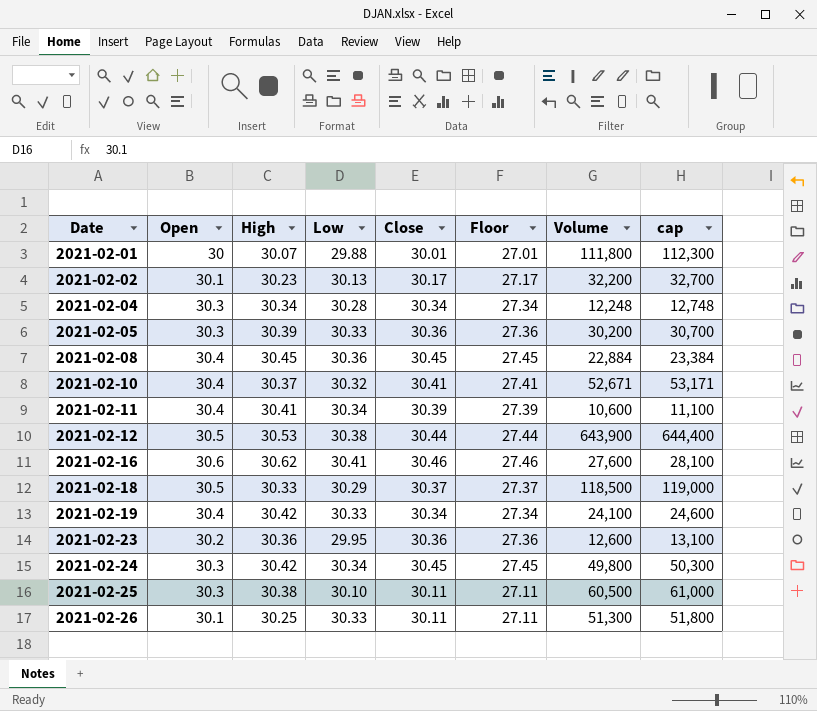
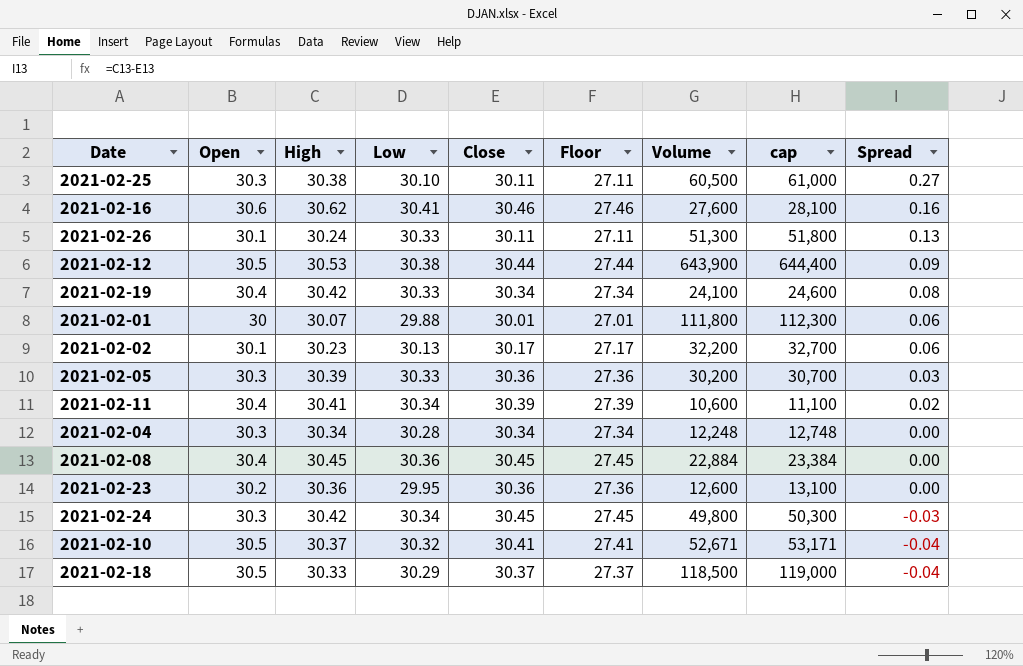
row order: Date ascending -> Spread descending
column Spread | formula: none -> [High] - [Close]
2021-02-26 | High: 30.25 -> 30.24
2021-02-10 | Open: 30.4 -> 30.5

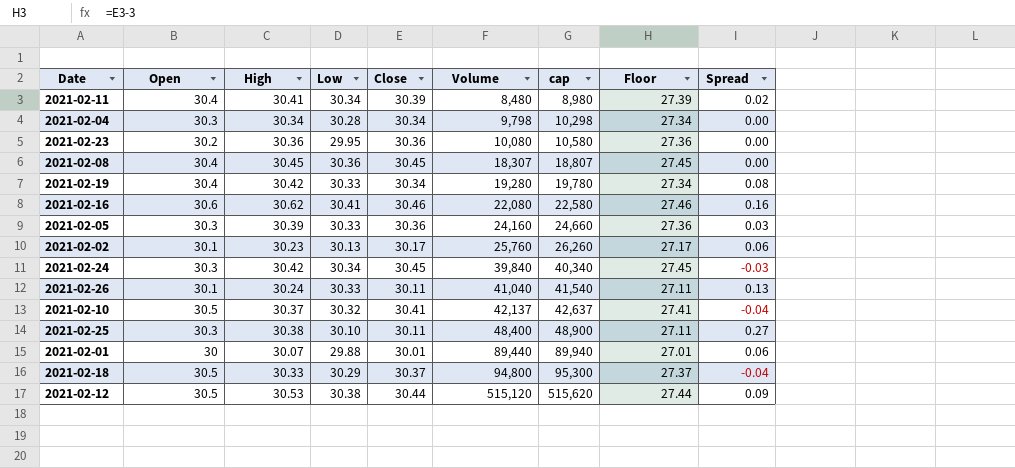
row order: Spread descending -> Volume ascending
column Floor | position: 6 -> 8
2021-02-11 | Volume: 10,600 -> 8,480
2021-02-11 | cap: 11,100 -> 8,980
2021-02-04 | Volume: 12,248 -> 9,798
2021-02-04 | cap: 12,748 -> 10,298
2021-02-23 | Volume: 12,600 -> 10,080
2021-02-23 | cap: 13,100 -> 10,580
2021-02-08 | Volume: 22,884 -> 18,307
2021-02-08 | cap: 23,384 -> 18,807
2021-02-19 | Volume: 24,100 -> 19,280
2021-02-19 | cap: 24,600 -> 19,780
2021-02-16 | Volume: 27,600 -> 22,080
2021-02-16 | cap: 28,100 -> 22,580
2021-02-05 | Volume: 30,200 -> 24,160
2021-02-05 | cap: 30,700 -> 24,660
2021-02-02 | Volume: 32,200 -> 25,760
2021-02-02 | cap: 32,700 -> 26,260
2021-02-24 | Volume: 49,800 -> 39,840
2021-02-24 | cap: 50,300 -> 40,340
2021-02-26 | Volume: 51,300 -> 41,040
2021-02-26 | cap: 51,800 -> 41,540
2021-02-10 | Volume: 52,671 -> 42,137
2021-02-10 | cap: 53,171 -> 42,637
2021-02-25 | Volume: 60,500 -> 48,400
2021-02-25 | cap: 61,000 -> 48,900
2021-02-01 | Volume: 111,800 -> 89,440
2021-02-01 | cap: 112,300 -> 89,940
2021-02-18 | Volume: 118,500 -> 94,800
2021-02-18 | cap: 119,000 -> 95,300
2021-02-12 | Volume: 643,900 -> 515,120
2021-02-12 | cap: 644,400 -> 515,620

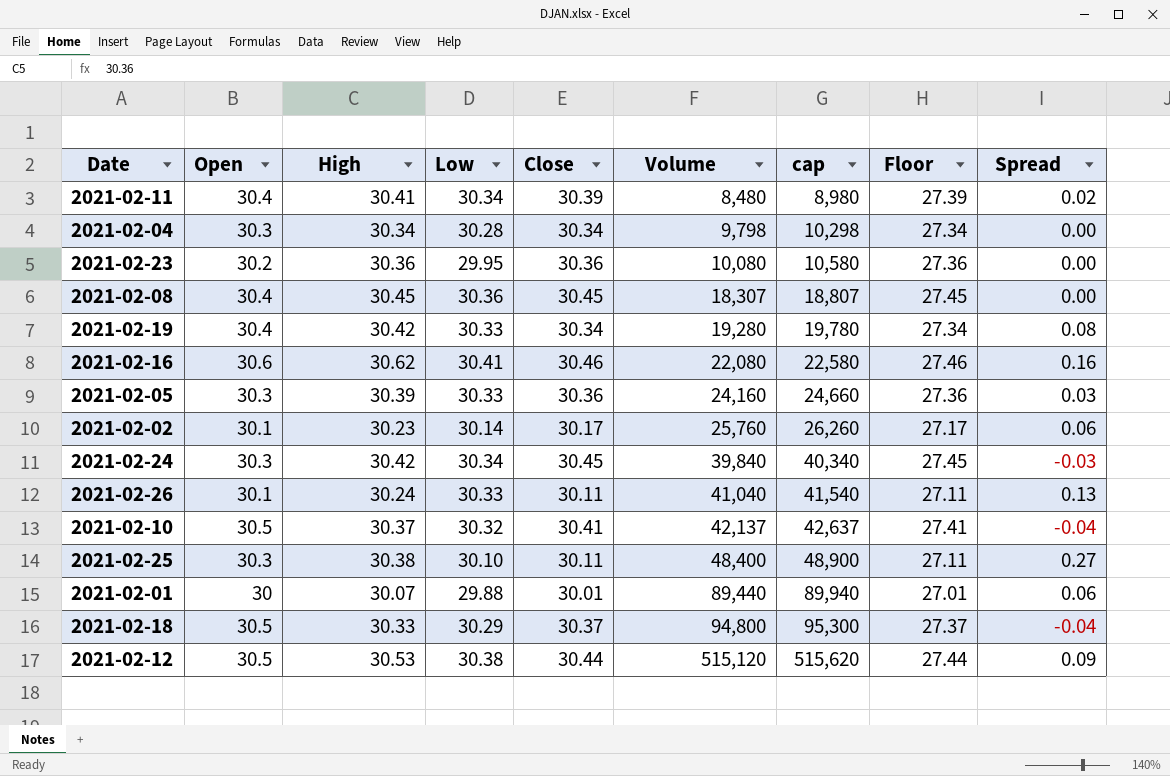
2021-02-02 | Low: 30.13 -> 30.14

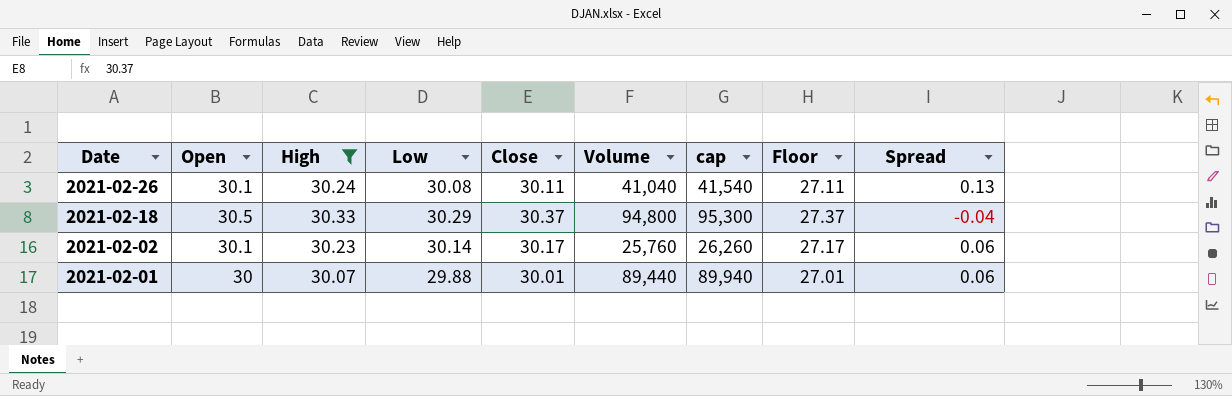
filter: none -> High <= 30.33
row order: Volume ascending -> Date descending
2021-02-26 | Low: 30.33 -> 30.08

